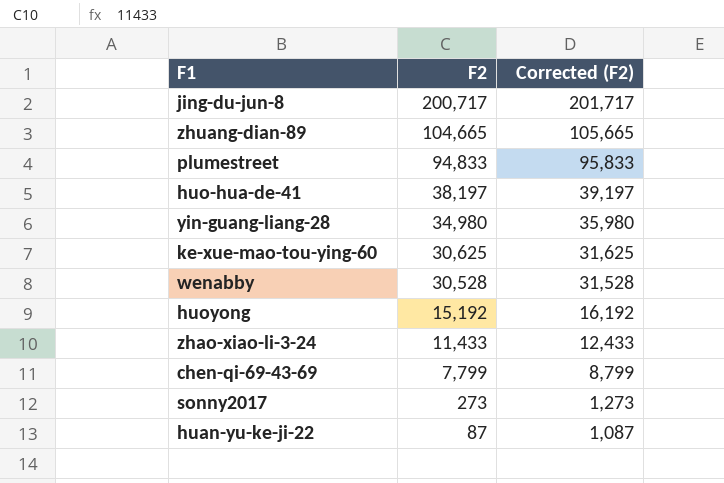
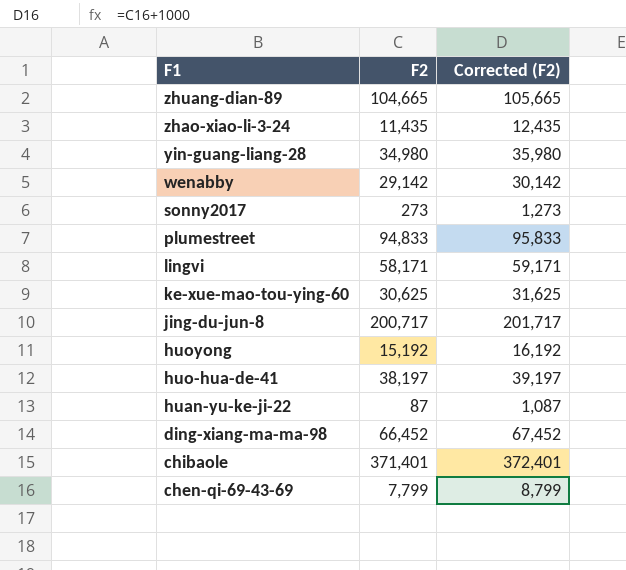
row order: F2 descending -> F1 descending
zhao-xiao-li-3-24 | F2: 11,433 -> 11,435
zhao-xiao-li-3-24 | Corrected (F2): 12,433 -> 12,435
wenabby | F2: 30,528 -> 29,142
wenabby | Corrected (F2): 31,528 -> 30,142
row lingvi: none -> 58,171 | 59,171
row ding-xiang-ma-ma-98: none -> 66,452 | 67,452
row chibaole: none -> 371,401 | 372,401

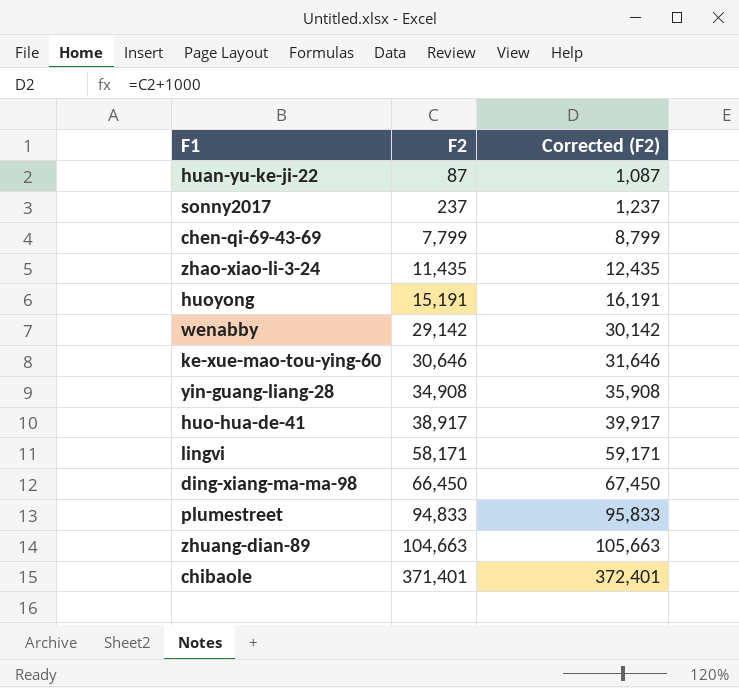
row order: F1 descending -> F2 ascending
row jing-du-jun-8: 200,717 | 201,717 -> none
sonny2017 | F2: 273 -> 237
sonny2017 | Corrected (F2): 1,273 -> 1,237
huoyong | F2: 15,192 -> 15,191
huoyong | Corrected (F2): 16,192 -> 16,191
ke-xue-mao-tou-ying-60 | F2: 30,625 -> 30,646
ke-xue-mao-tou-ying-60 | Corrected (F2): 31,625 -> 31,646
yin-guang-liang-28 | F2: 34,980 -> 34,908
yin-guang-liang-28 | Corrected (F2): 35,980 -> 35,908
huo-hua-de-41 | F2: 38,197 -> 38,917
huo-hua-de-41 | Corrected (F2): 39,197 -> 39,917
ding-xiang-ma-ma-98 | F2: 66,452 -> 66,450
ding-xiang-ma-ma-98 | Corrected (F2): 67,452 -> 67,450
zhuang-dian-89 | F2: 104,665 -> 104,663
zhuang-dian-89 | Corrected (F2): 105,665 -> 105,663

